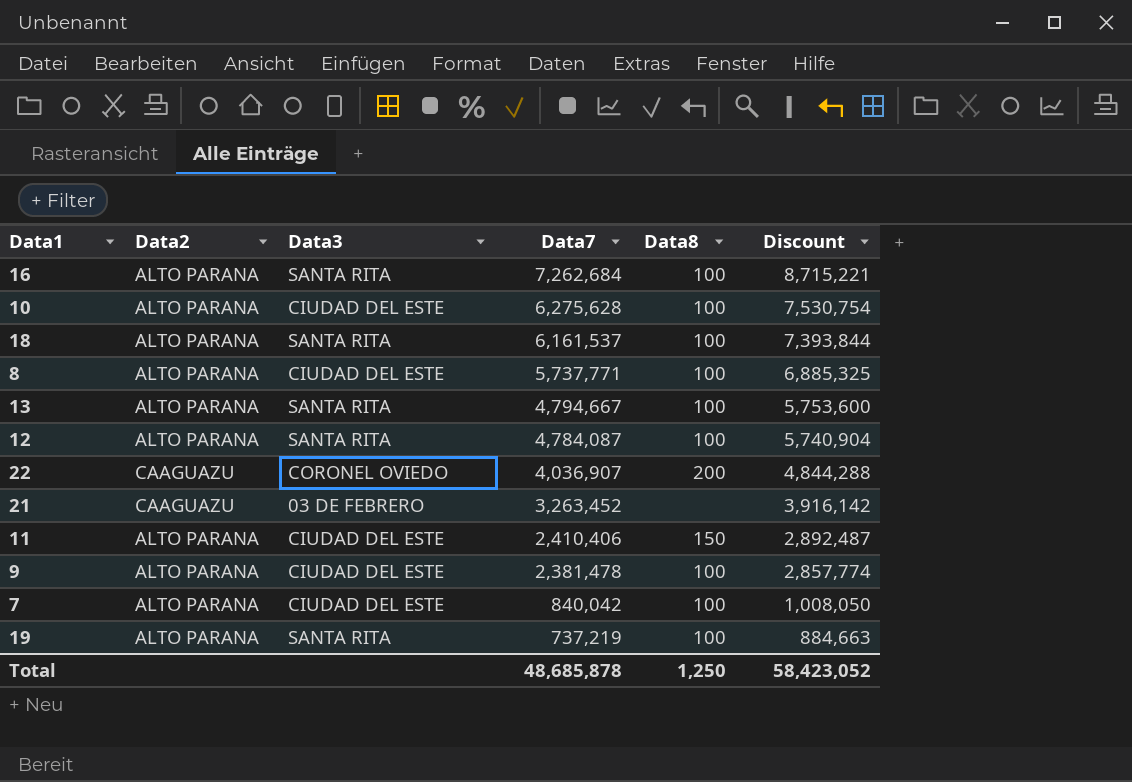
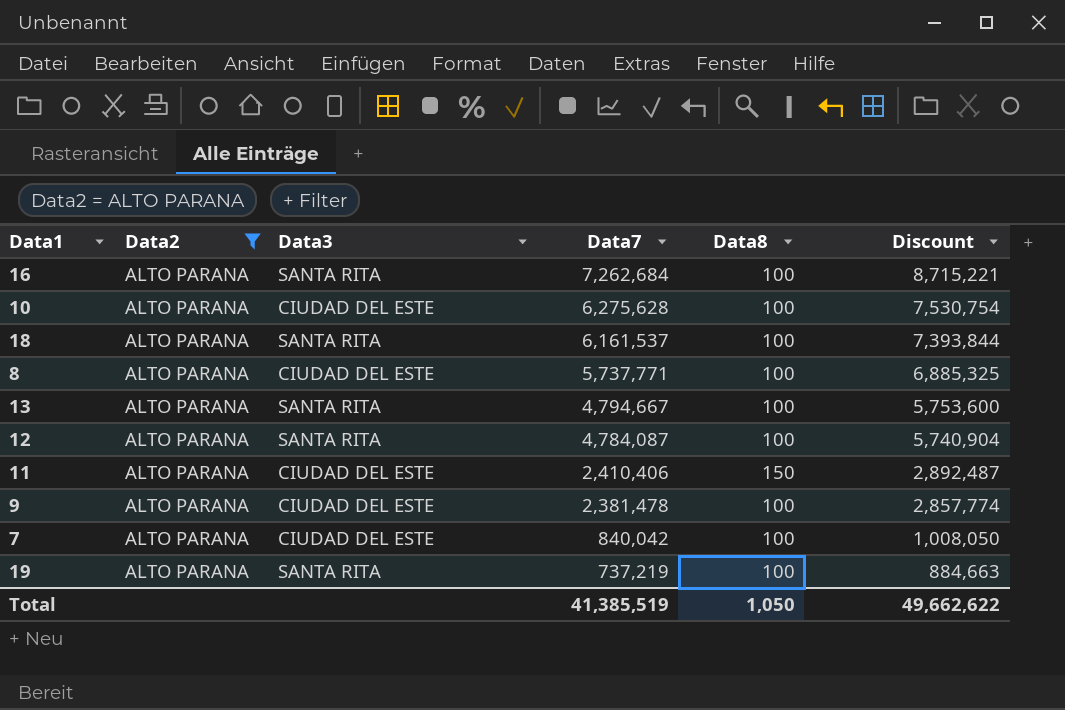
filter: none -> Data2 = ALTO PARANA
Total | Data7: 48,685,878 -> 41,385,519
Total | Data8: 1,250 -> 1,050
Total | Discount: 58,423,052 -> 49,662,622

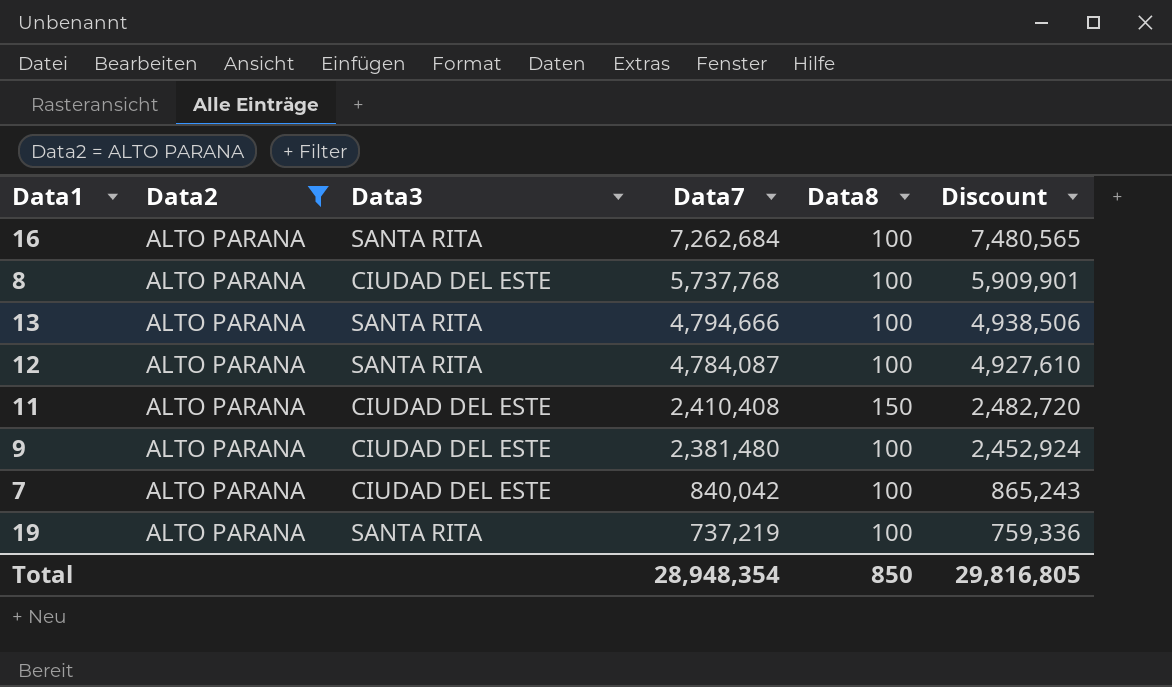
column Discount | formula: [Data7] * 1.2 -> [Data7] * 1.03
row 10: ALTO PARANA | CIUDAD DEL ESTE | 6,275,628 | 100 | 7,530,754 -> none
row 18: ALTO PARANA | SANTA RITA | 6,161,537 | 100 | 7,393,844 -> none
8 | Data7: 5,737,771 -> 5,737,768
13 | Data7: 4,794,667 -> 4,794,666
11 | Data7: 2,410,406 -> 2,410,408
9 | Data7: 2,381,478 -> 2,381,480
Total | Data7: 41,385,519 -> 28,948,354
Total | Data8: 1,050 -> 850
Total | Discount: 49,662,622 -> 29,816,805

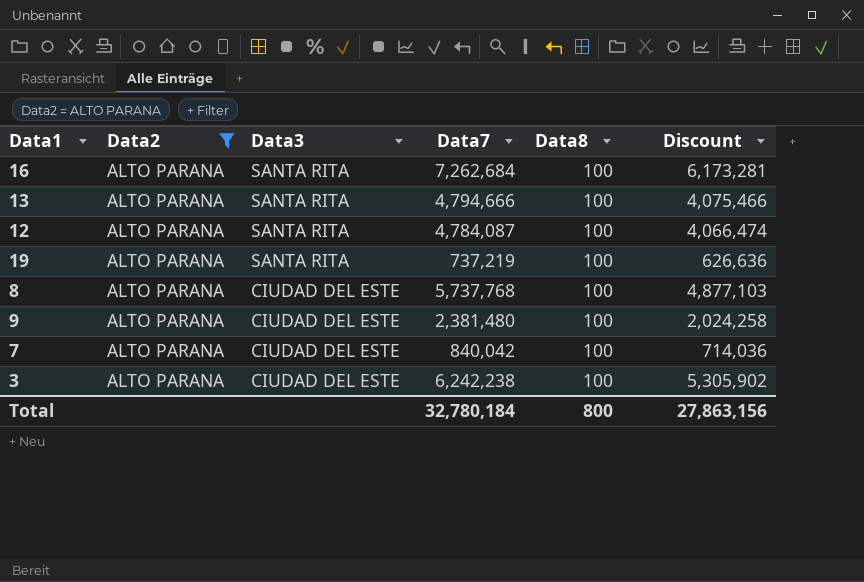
row order: Data7 descending -> Data3 descending
column Discount | formula: [Data7] * 1.03 -> [Data7] * 0.85
row 11: ALTO PARANA | CIUDAD DEL ESTE | 2,410,408 | 150 | 2,482,720 -> none
row 3: none -> ALTO PARANA | CIUDAD DEL ESTE | 6,242,238 | 100 | 5,305,902
Total | Data7: 28,948,354 -> 32,780,184
Total | Data8: 850 -> 800
Total | Discount: 29,816,805 -> 27,863,156

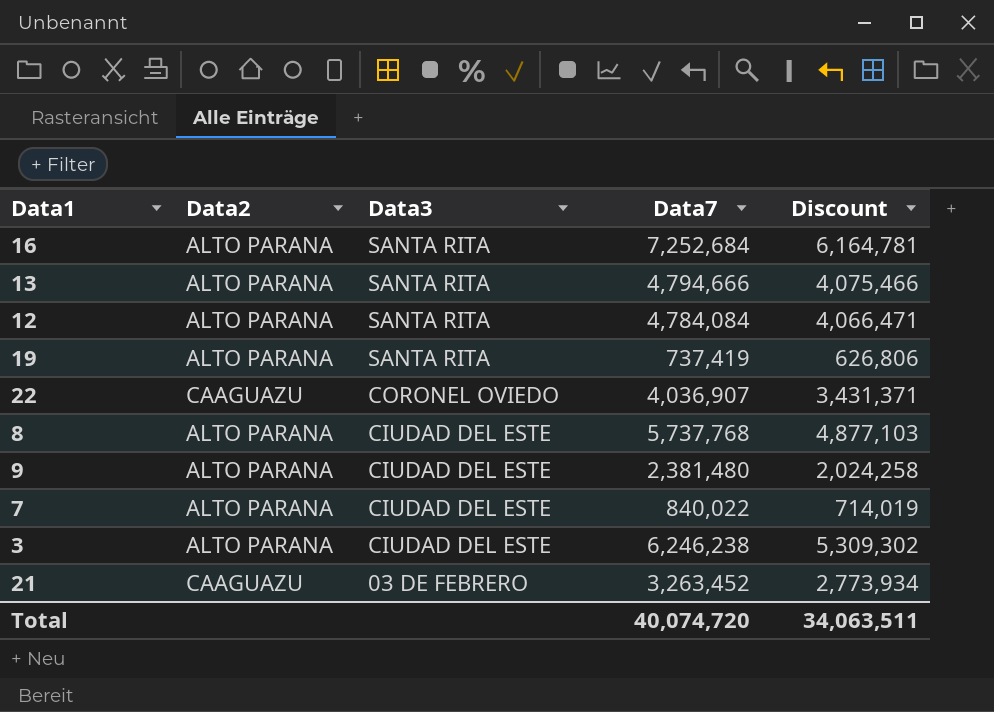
filter: Data2 = ALTO PARANA -> none
column Data8 | position: 5 -> none
16 | Data7: 7,262,684 -> 7,252,684
16 | Discount: 6,173,281 -> 6,164,781
12 | Data7: 4,784,087 -> 4,784,084
12 | Discount: 4,066,474 -> 4,066,471
19 | Data7: 737,219 -> 737,419
19 | Discount: 626,636 -> 626,806
7 | Data7: 840,042 -> 840,022
7 | Discount: 714,036 -> 714,019
3 | Data7: 6,242,238 -> 6,246,238
3 | Discount: 5,305,902 -> 5,309,302
Total | Data7: 32,780,184 -> 40,074,720
Total | Discount: 27,863,156 -> 34,063,511

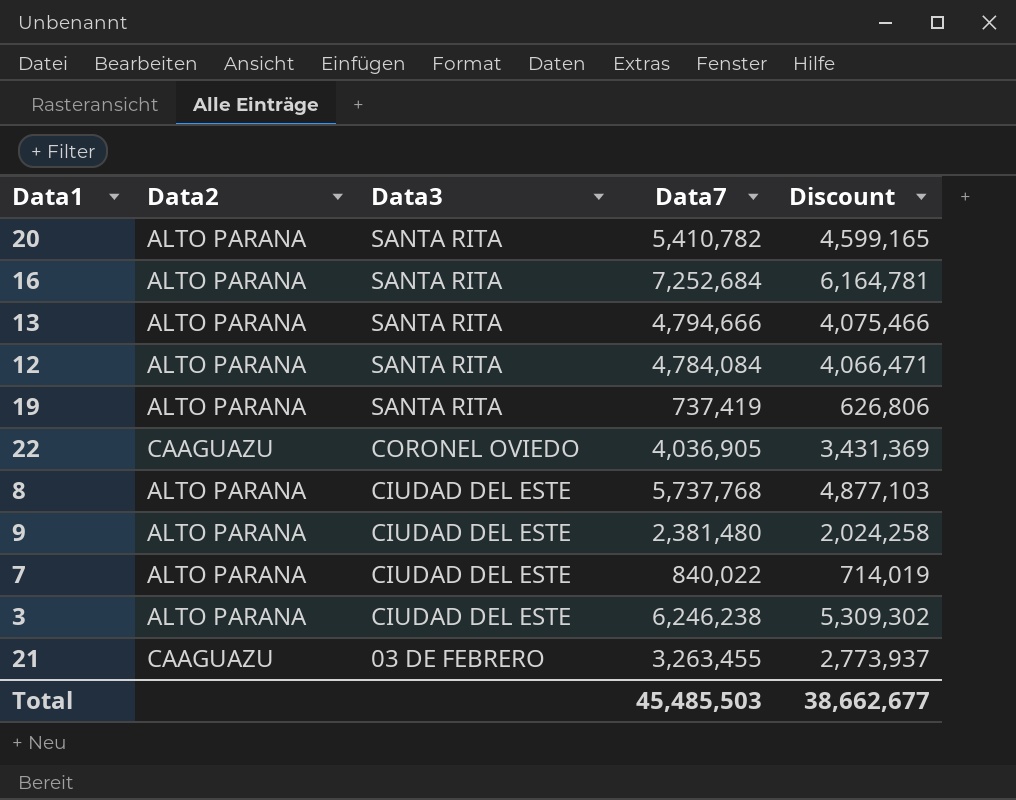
row 20: none -> ALTO PARANA | SANTA RITA | 5,410,782 | 4,599,165
22 | Data7: 4,036,907 -> 4,036,905
22 | Discount: 3,431,371 -> 3,431,369
21 | Data7: 3,263,452 -> 3,263,455
21 | Discount: 2,773,934 -> 2,773,937
Total | Data7: 40,074,720 -> 45,485,503
Total | Discount: 34,063,511 -> 38,662,677

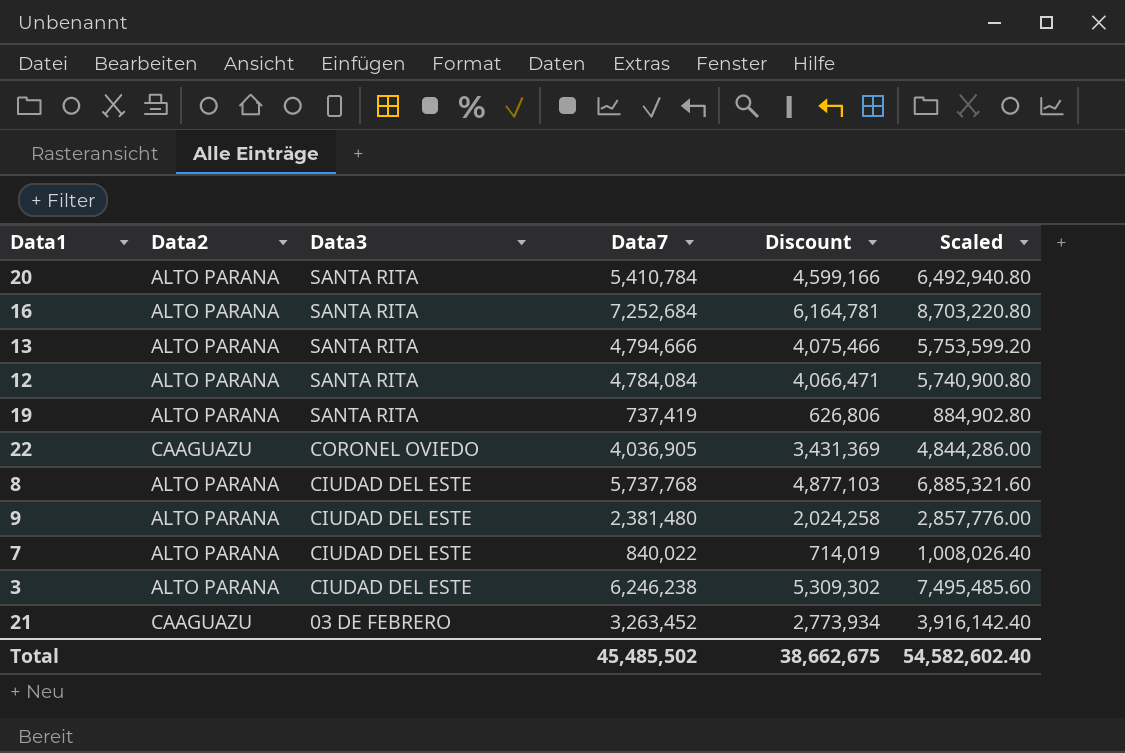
column Scaled | formula: none -> [Data7] * 1.2
20 | Data7: 5,410,782 -> 5,410,784
20 | Discount: 4,599,165 -> 4,599,166
21 | Data7: 3,263,455 -> 3,263,452
21 | Discount: 2,773,937 -> 2,773,934
Total | Data7: 45,485,503 -> 45,485,502
Total | Discount: 38,662,677 -> 38,662,675

